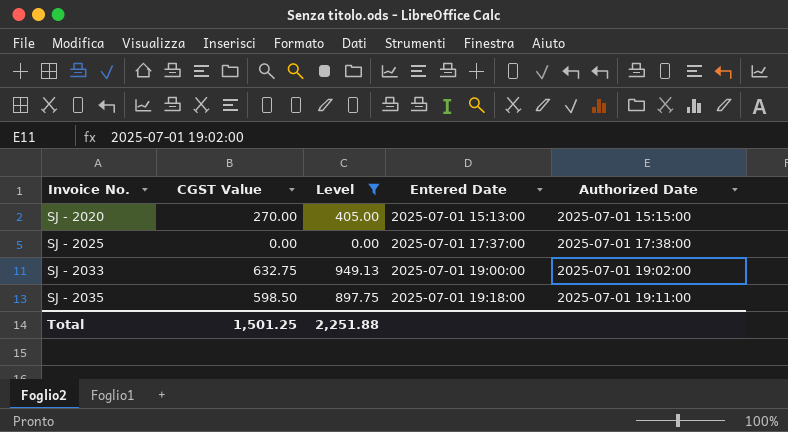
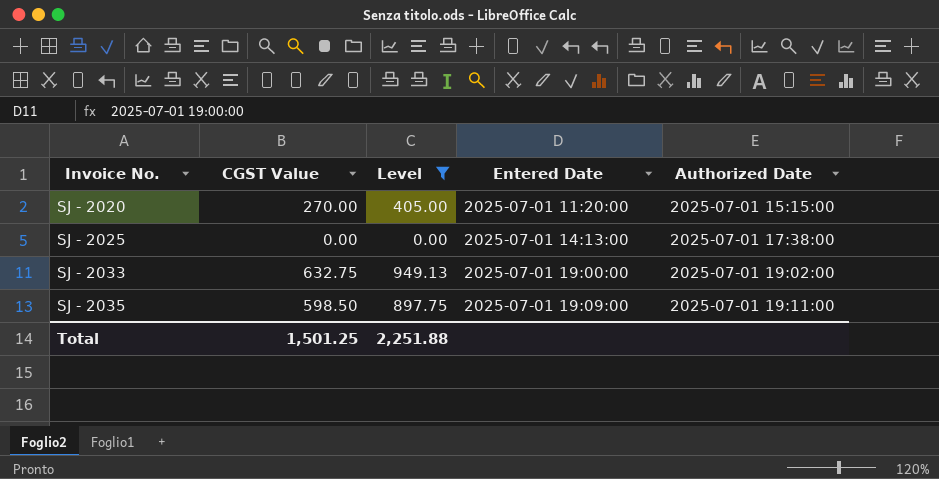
SJ - 2020 | Entered Date: 2025-07-01 15:13:00 -> 2025-07-01 11:20:00
SJ - 2025 | Entered Date: 2025-07-01 17:37:00 -> 2025-07-01 14:13:00
SJ - 2035 | Entered Date: 2025-07-01 19:18:00 -> 2025-07-01 19:09:00

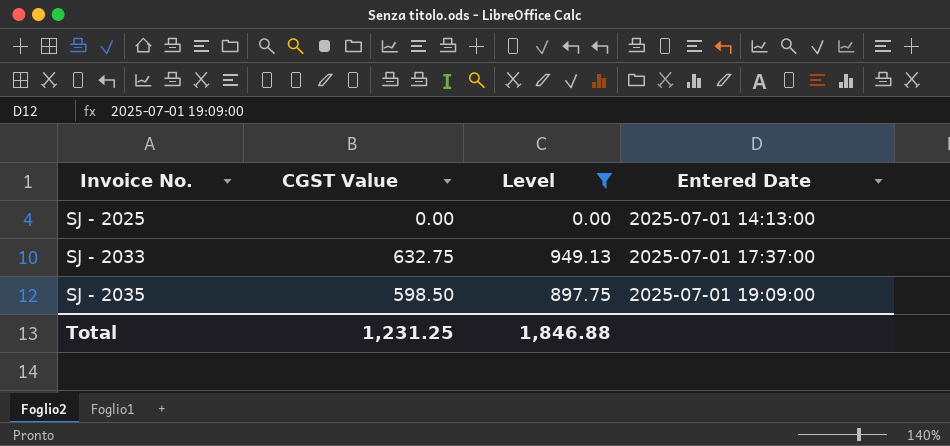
column Authorized Date | position: 5 -> none
row SJ - 2020: 270.00 | 405.00 | 2025-07-01 11:20:00 | 2025-07-01 15:15:00 -> none
SJ - 2033 | Entered Date: 2025-07-01 19:00:00 -> 2025-07-01 17:37:00
Total | CGST Value: 1,501.25 -> 1,231.25
Total | Level: 2,251.88 -> 1,846.88

